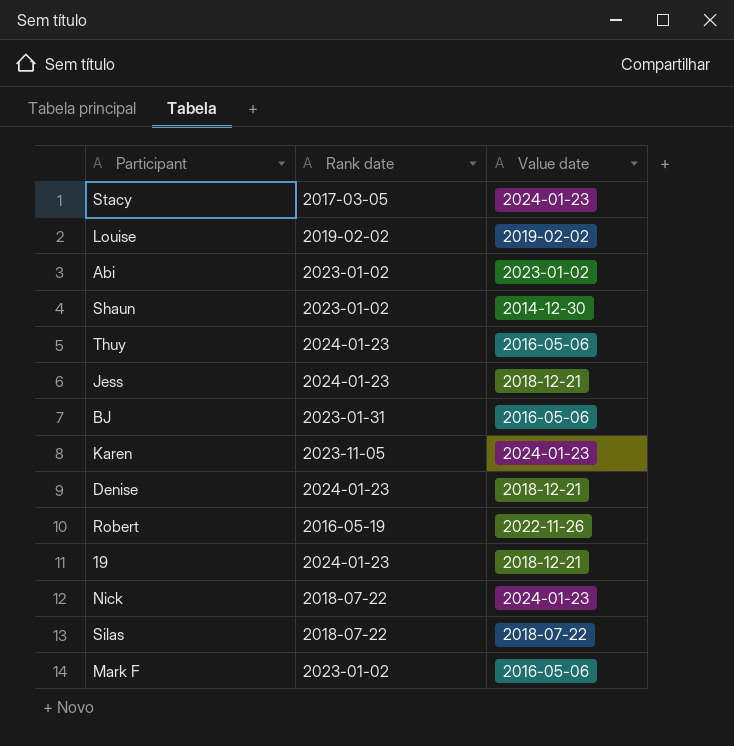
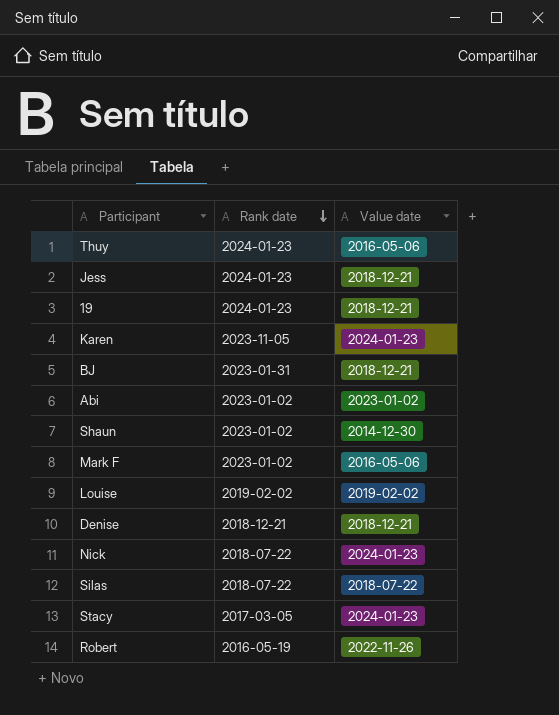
row order: none -> Rank date descending
BJ | Value date: 2016-05-06 -> 2018-12-21
Denise | Rank date: 2024-01-23 -> 2018-12-21

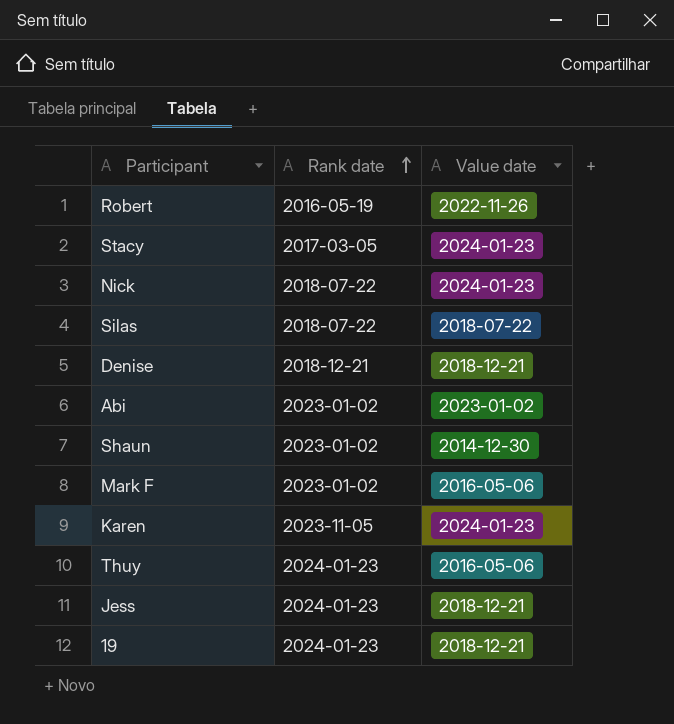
row order: Rank date descending -> Rank date ascending
row BJ: 2023-01-31 | 2018-12-21 -> none
row Louise: 2019-02-02 | 2019-02-02 -> none

